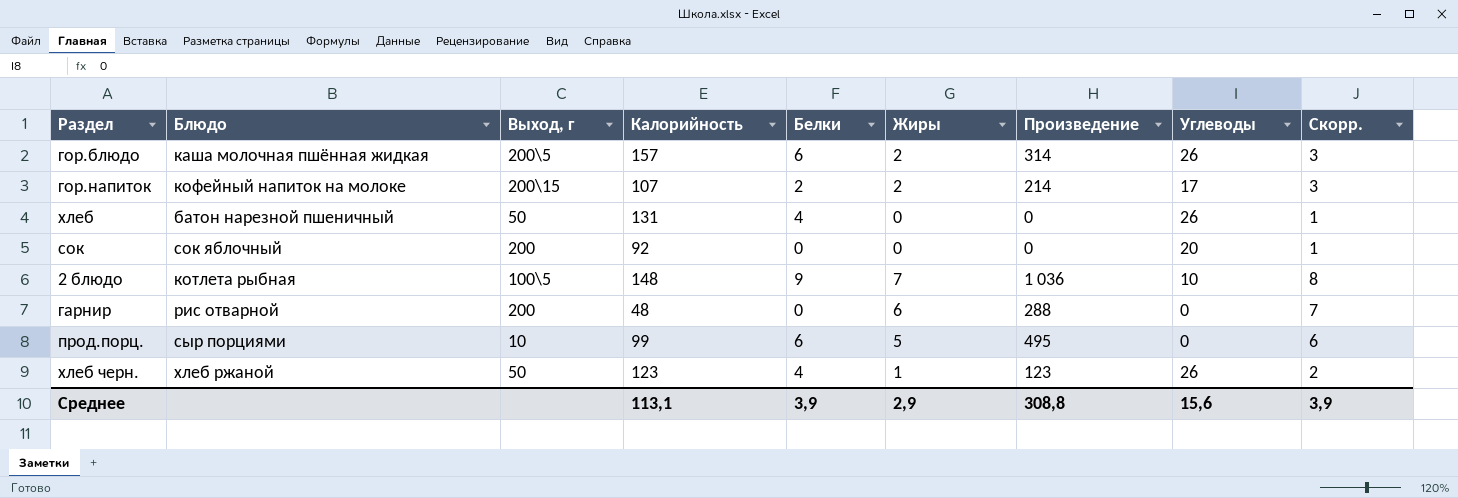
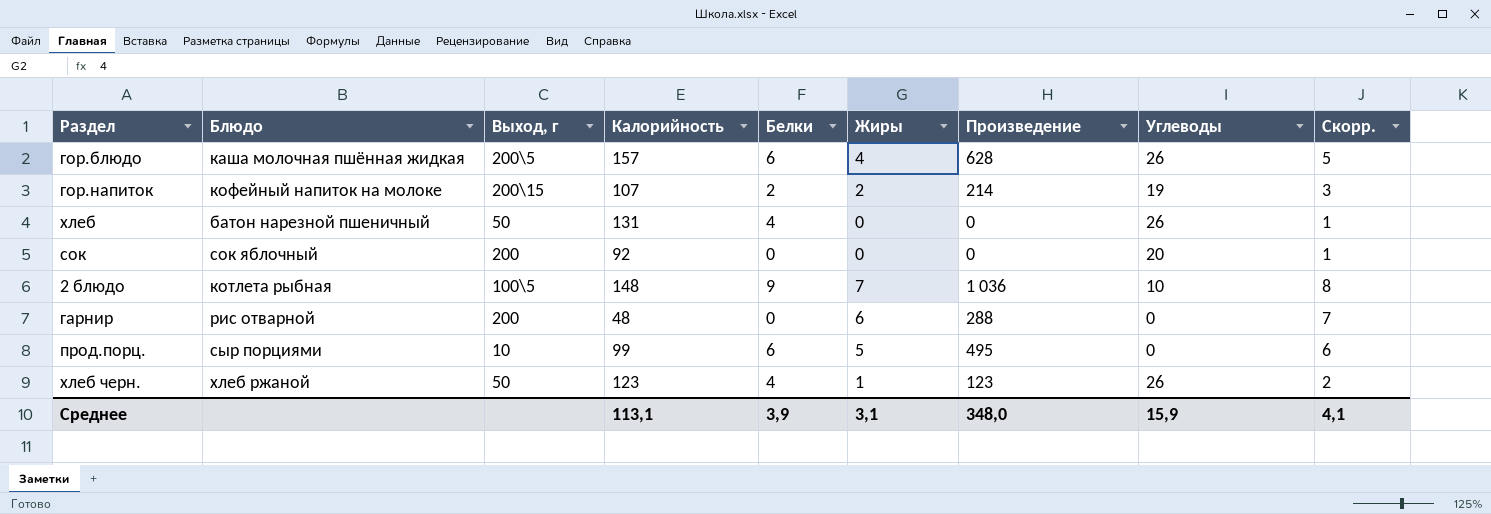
гор.блюдо | Жиры: 2 -> 4
гор.блюдо | Произведение: 314 -> 628
гор.блюдо | Скорр.: 3 -> 5
гор.напиток | Углеводы: 17 -> 19
Среднее | Жиры: 2,9 -> 3,1
Среднее | Произведение: 308,8 -> 348,0
Среднее | Углеводы: 15,6 -> 15,9
Среднее | Скорр.: 3,9 -> 4,1

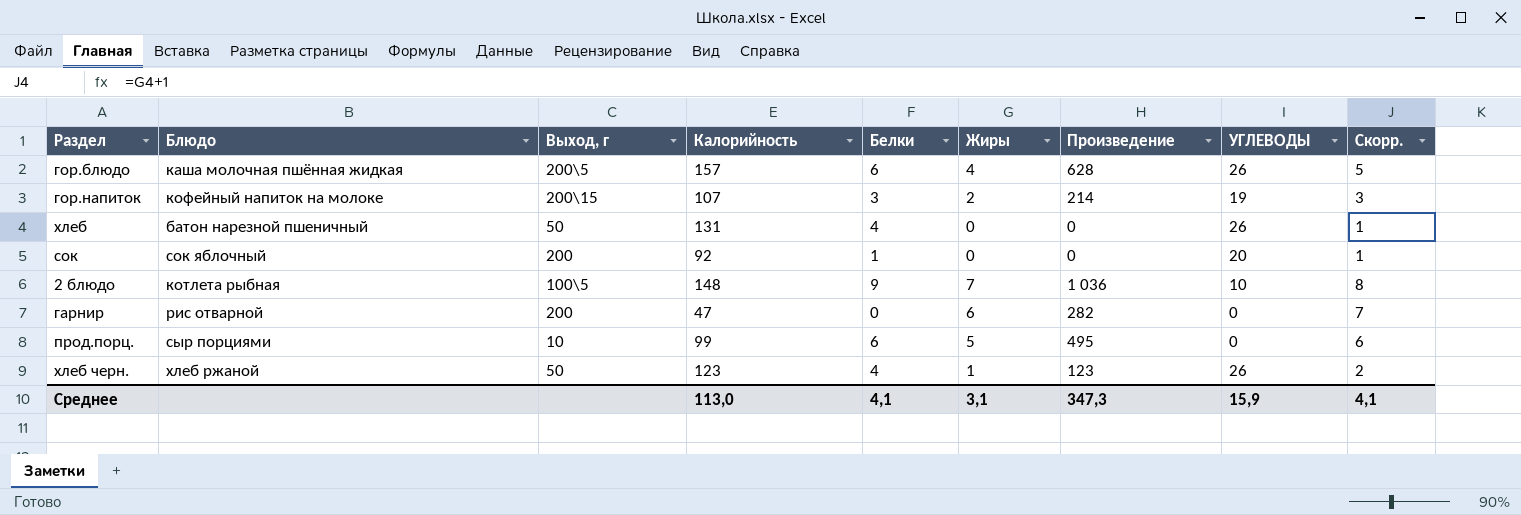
column name: Углеводы -> УГЛЕВОДЫ
гор.напиток | Белки: 2 -> 3
сок | Белки: 0 -> 1
гарнир | Калорийность: 48 -> 47
гарнир | Произведение: 288 -> 282
Среднее | Калорийность: 113,1 -> 113,0
Среднее | Белки: 3,9 -> 4,1
Среднее | Произведение: 348,0 -> 347,3

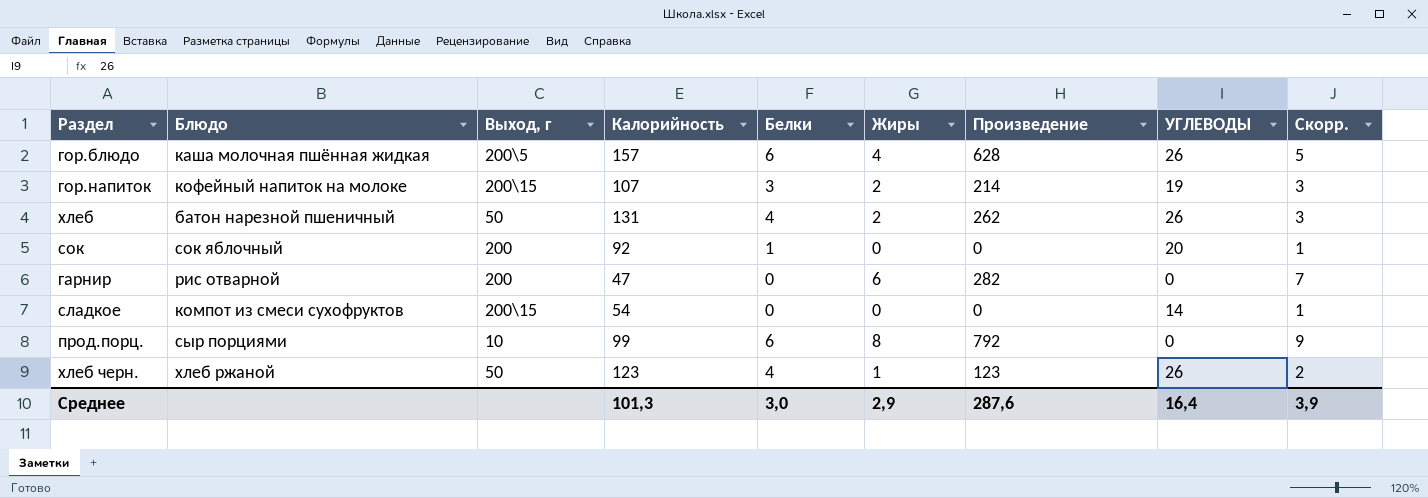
row 2 блюдо: котлета рыбная | 100\5 | 148 | 9 | 7 | 1 036 | 10 | 8 -> none
хлеб | Жиры: 0 -> 2
хлеб | Произведение: 0 -> 262
хлеб | Скорр.: 1 -> 3
row сладкое: none -> компот из смеси сухофруктов | 200\15 | 54 | 0 | 0 | 0 | 14 | 1
прод.порц. | Жиры: 5 -> 8
прод.порц. | Произведение: 495 -> 792
прод.порц. | Скорр.: 6 -> 9
Среднее | Калорийность: 113,0 -> 101,3
Среднее | Белки: 4,1 -> 3,0
Среднее | Жиры: 3,1 -> 2,9
Среднее | Произведение: 347,3 -> 287,6
Среднее | УГЛЕВОДЫ: 15,9 -> 16,4
Среднее | Скорр.: 4,1 -> 3,9

